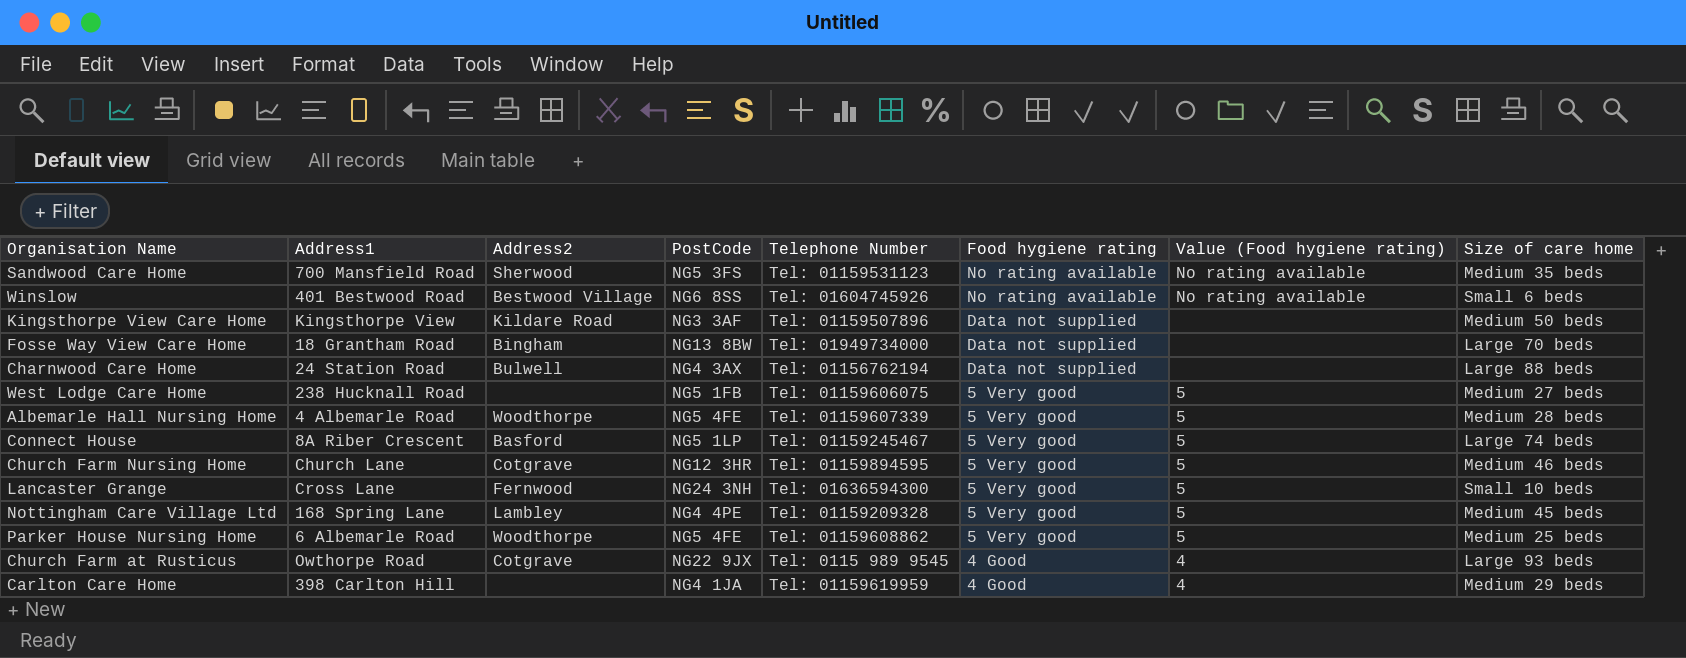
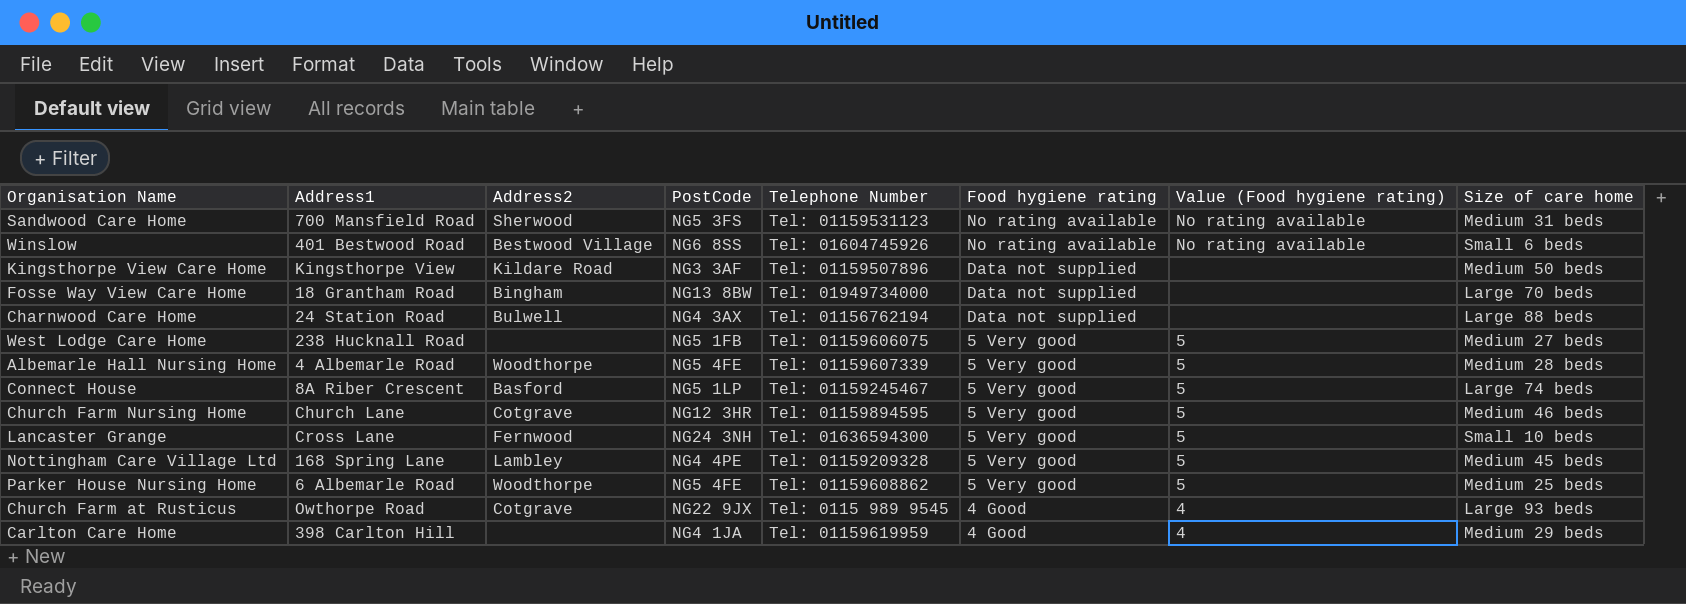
Sandwood Care Home | Size of care home: Medium 35 beds -> Medium 31 beds

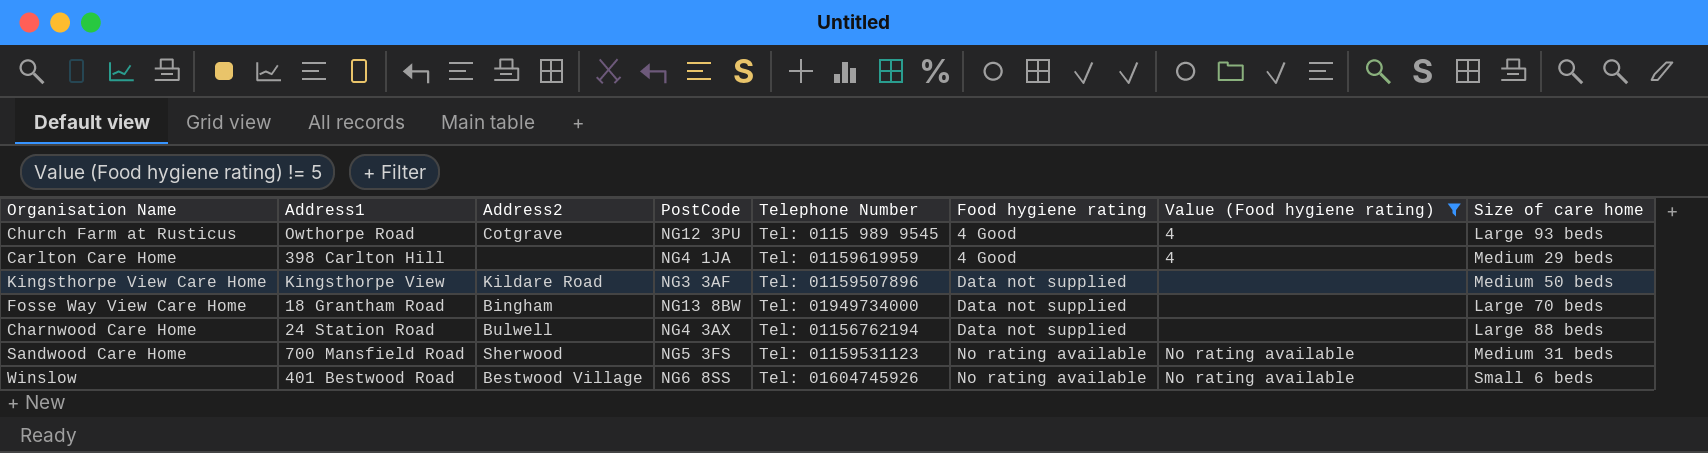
filter: none -> Value (Food hygiene rating) != 5
row order: Food hygiene rating descending -> Food hygiene rating ascending
Church Farm at Rusticus | PostCode: NG22 9JX -> NG12 3PU

